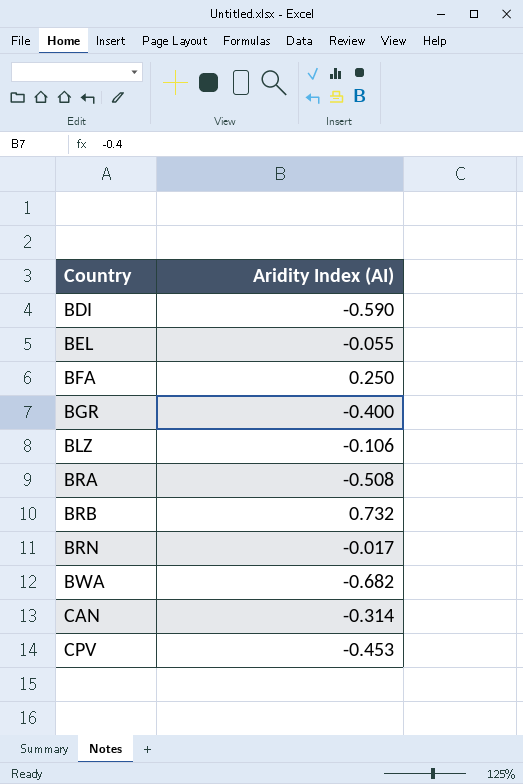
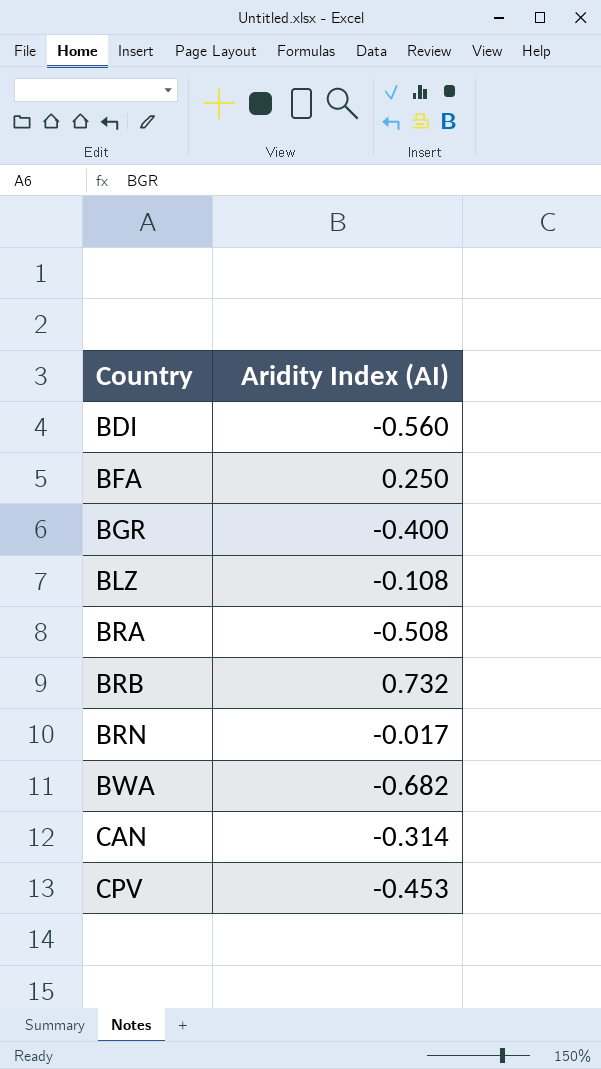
row BEL: -0.055 -> none
BDI | Aridity Index (AI): -0.590 -> -0.560
BLZ | Aridity Index (AI): -0.106 -> -0.108

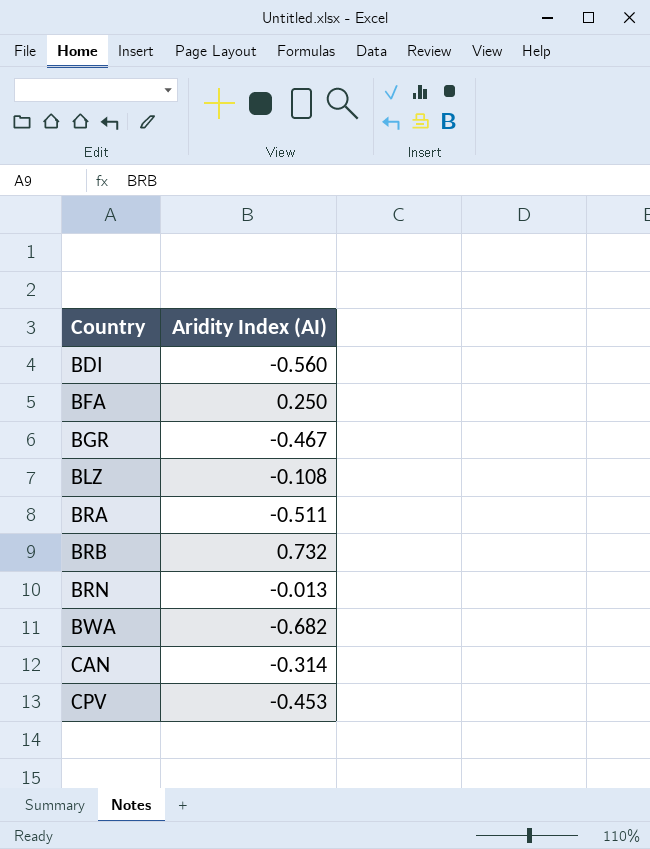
BGR | Aridity Index (AI): -0.400 -> -0.467
BRA | Aridity Index (AI): -0.508 -> -0.511
BRN | Aridity Index (AI): -0.017 -> -0.013

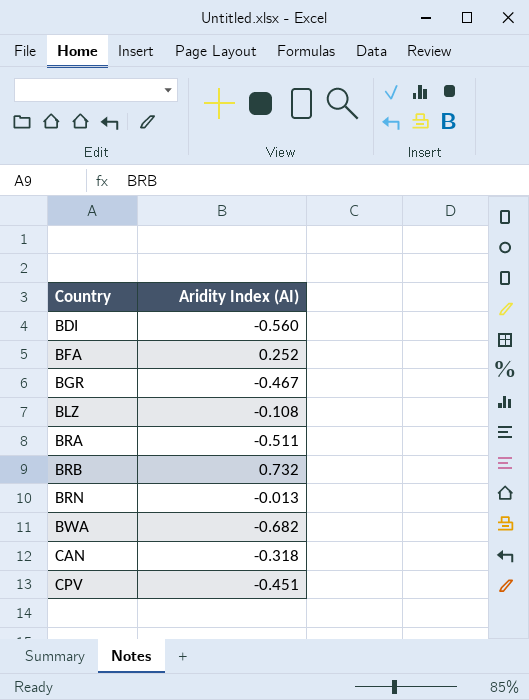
BFA | Aridity Index (AI): 0.250 -> 0.252
CAN | Aridity Index (AI): -0.314 -> -0.318
CPV | Aridity Index (AI): -0.453 -> -0.451

